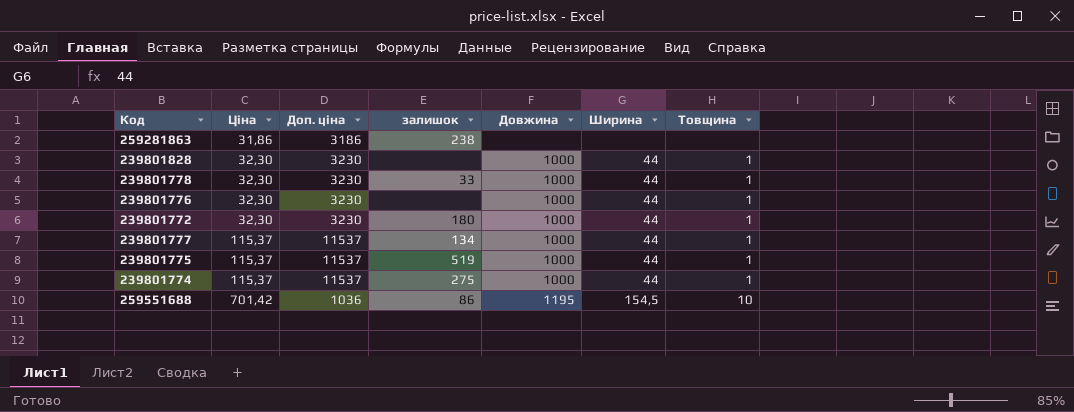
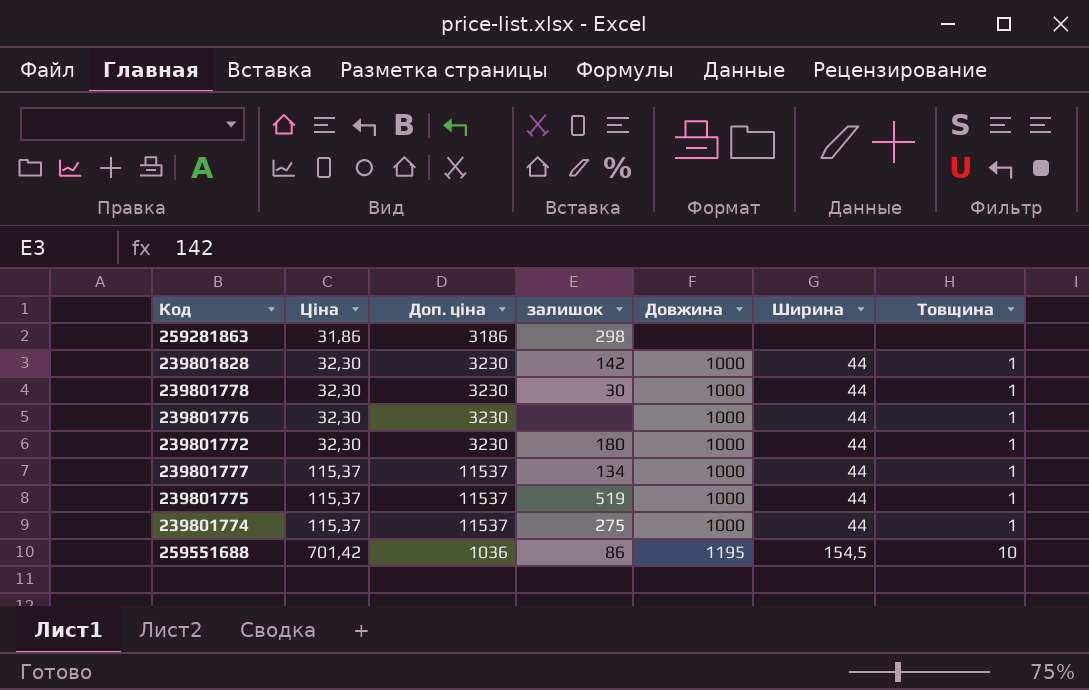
259281863 | залишок: 238 -> 298
239801828 | залишок: none -> 142
239801778 | залишок: 33 -> 30

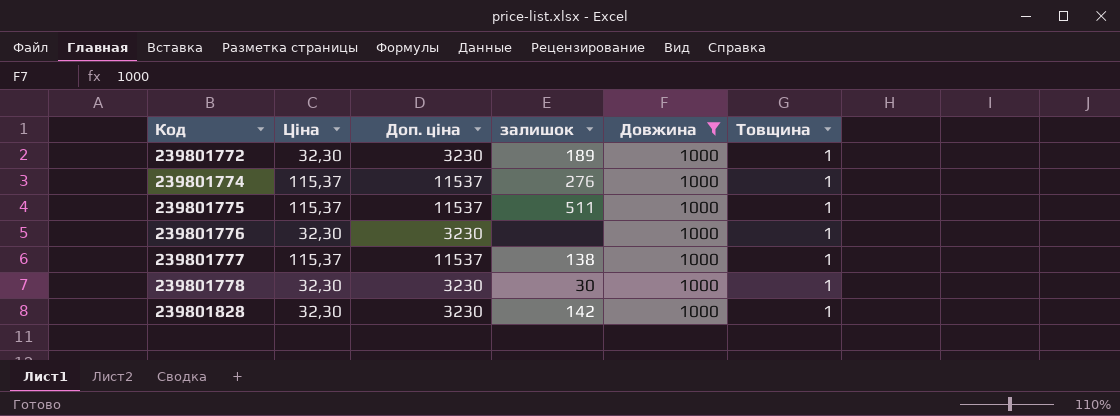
filter: none -> Довжина = 1000
row order: Ціна ascending -> Код ascending
column Ширина | position: 6 -> none
239801772 | залишок: 180 -> 189
239801774 | залишок: 275 -> 276
239801775 | залишок: 519 -> 511
239801777 | залишок: 134 -> 138

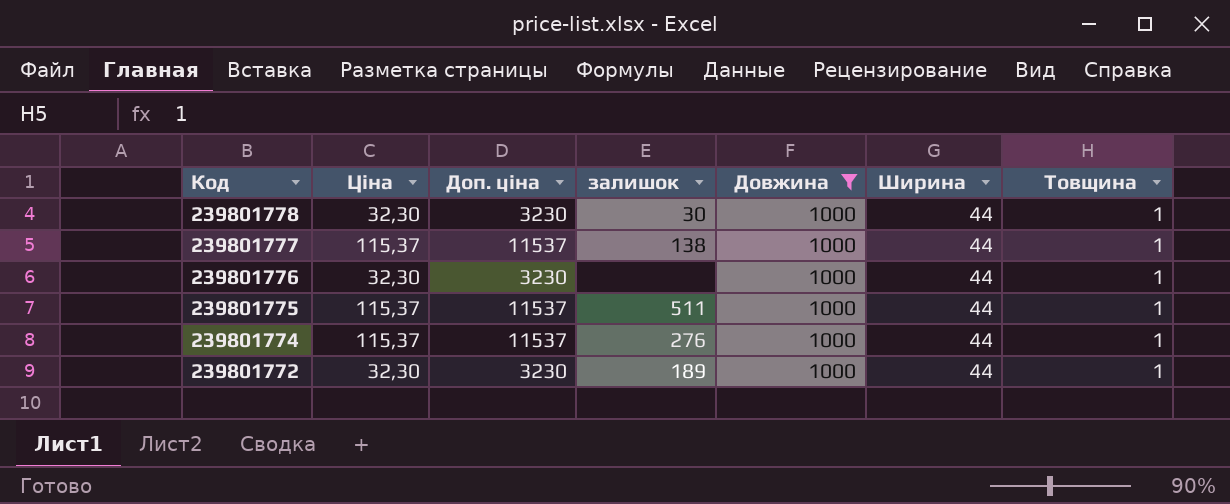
row order: Код ascending -> Код descending
column Ширина | position: none -> 6
row 239801828: 32,30 | 3230 | 142 | 1000 | 1 -> none

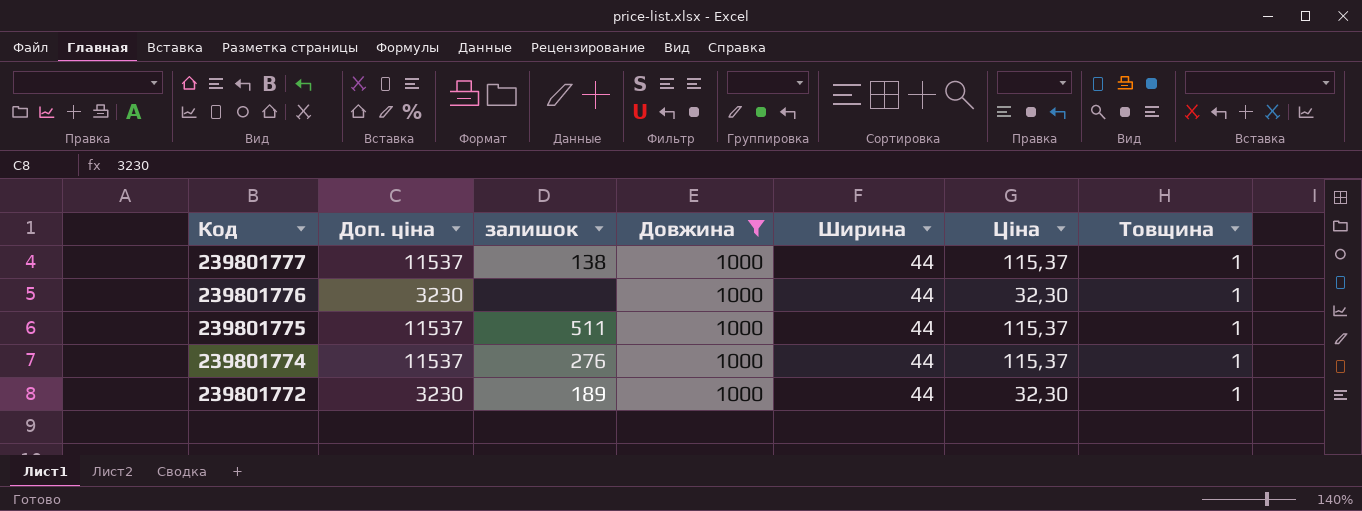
column Ціна | position: 2 -> 6
row 239801778: 32,30 | 3230 | 30 | 1000 | 44 | 1 -> none

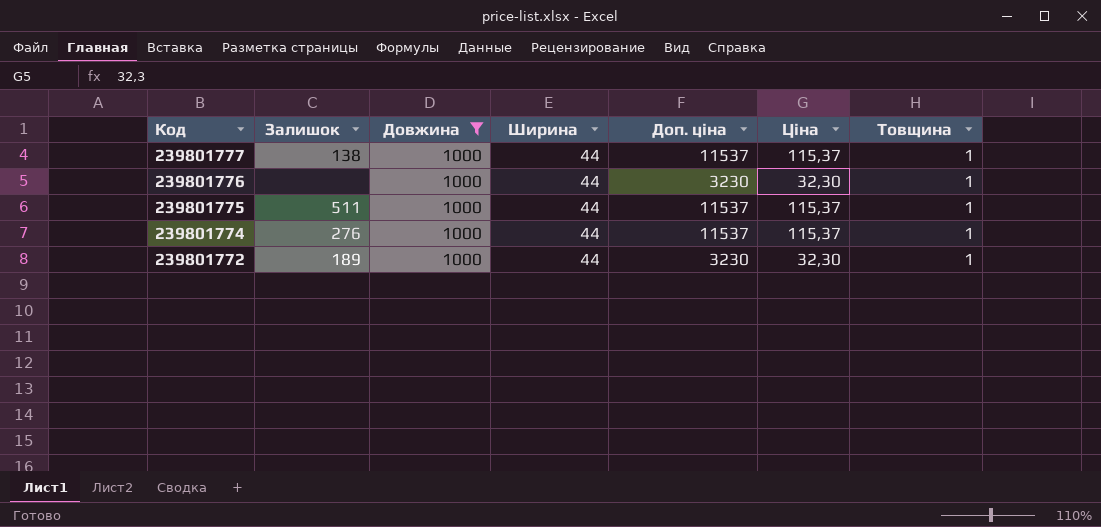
column name: залишок -> Залишок
column Доп. ціна | position: 2 -> 5

